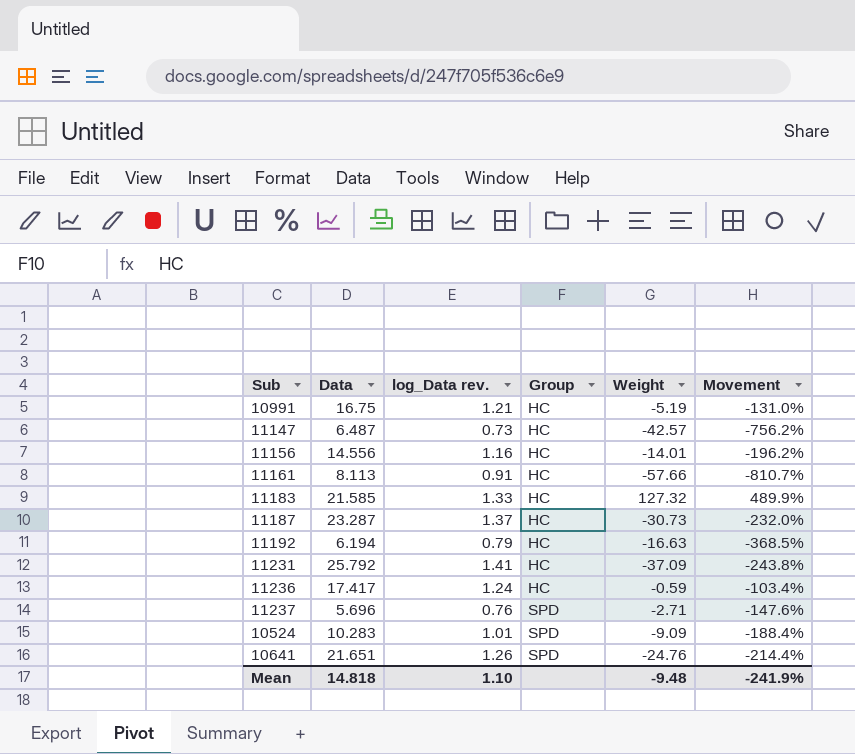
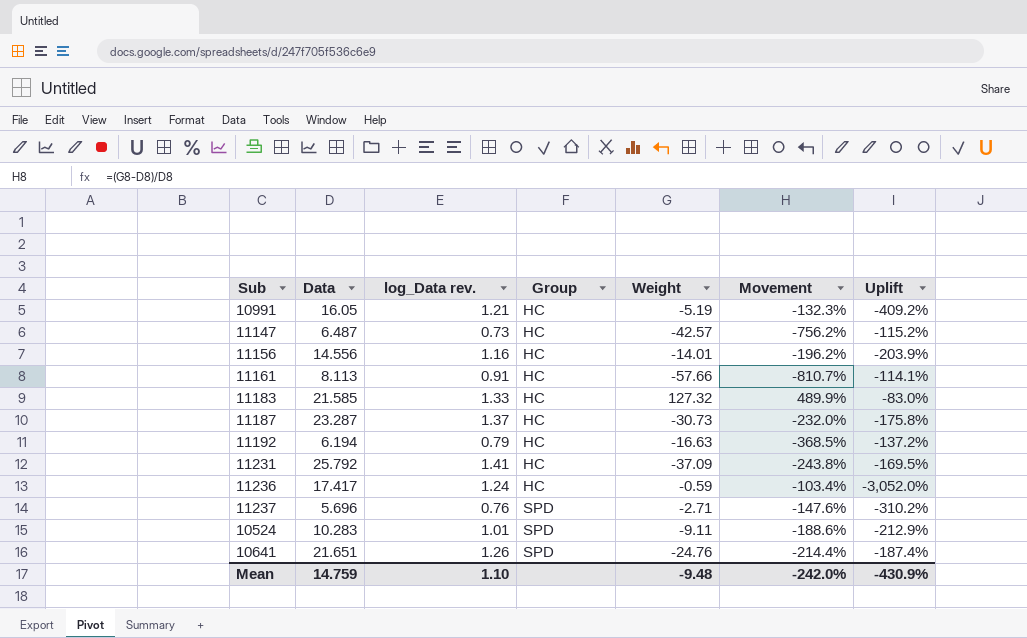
column Uplift | formula: none -> ([Data] - [Weight]) / [Weight]
10991 | Data: 16.75 -> 16.05
10991 | Movement: -131.0% -> -132.3%
10524 | Weight: -9.09 -> -9.11
10524 | Movement: -188.4% -> -188.6%
Mean | Data: 14.818 -> 14.759
Mean | Movement: -241.9% -> -242.0%

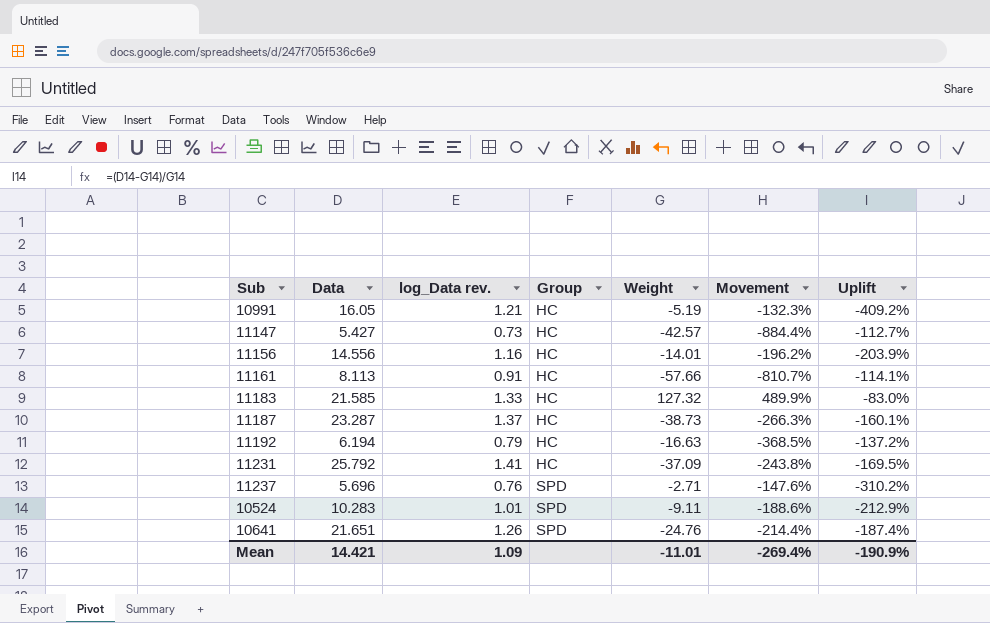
row 11236: 17.417 | 1.24 | HC | -0.59 | -103.4% | -3,052.0% -> none
11147 | Data: 6.487 -> 5.427
11147 | Movement: -756.2% -> -884.4%
11147 | Uplift: -115.2% -> -112.7%
11187 | Weight: -30.73 -> -38.73
11187 | Movement: -232.0% -> -266.3%
11187 | Uplift: -175.8% -> -160.1%
Mean | Data: 14.759 -> 14.421
Mean | log_Data rev.: 1.10 -> 1.09
Mean | Weight: -9.48 -> -11.01
Mean | Movement: -242.0% -> -269.4%
Mean | Uplift: -430.9% -> -190.9%

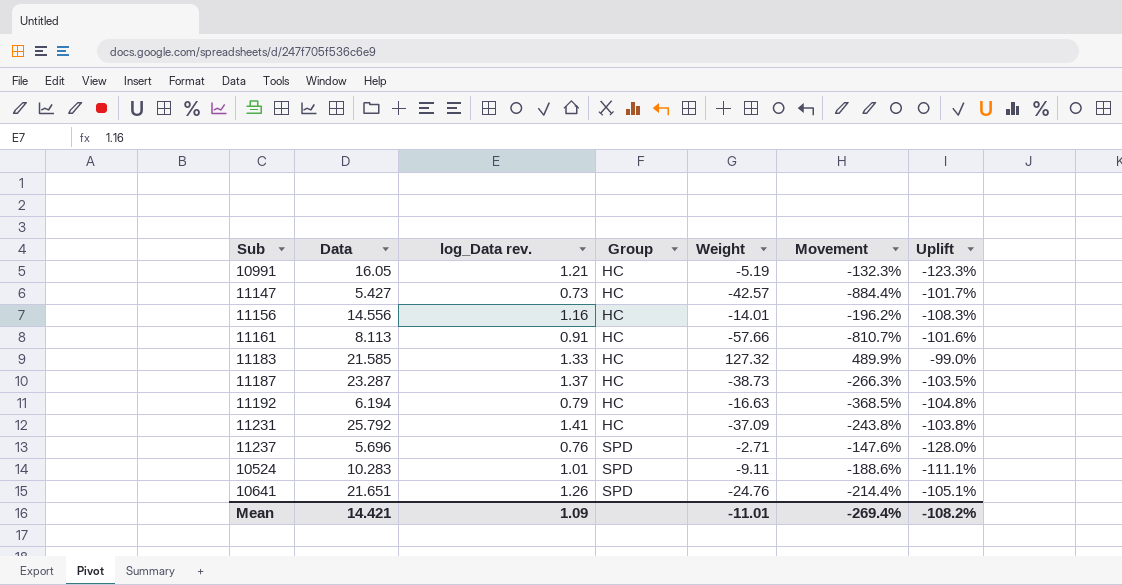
column Uplift | formula: ([Data] - [Weight]) / [Weight] -> ([log_Data rev.] - [Weight]) / [Weight]
Mean | Uplift: -190.9% -> -108.2%

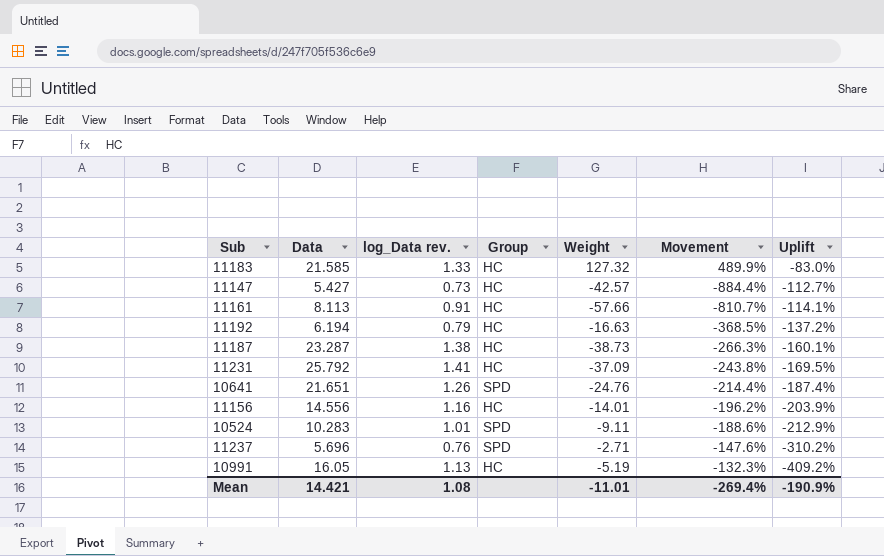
row order: Group ascending -> Uplift descending
column Uplift | formula: ([log_Data rev.] - [Weight]) / [Weight] -> ([Data] - [Weight]) / [Weight]
11187 | log_Data rev.: 1.37 -> 1.38
10991 | log_Data rev.: 1.21 -> 1.13
Mean | log_Data rev.: 1.09 -> 1.08
Mean | Uplift: -108.2% -> -190.9%

